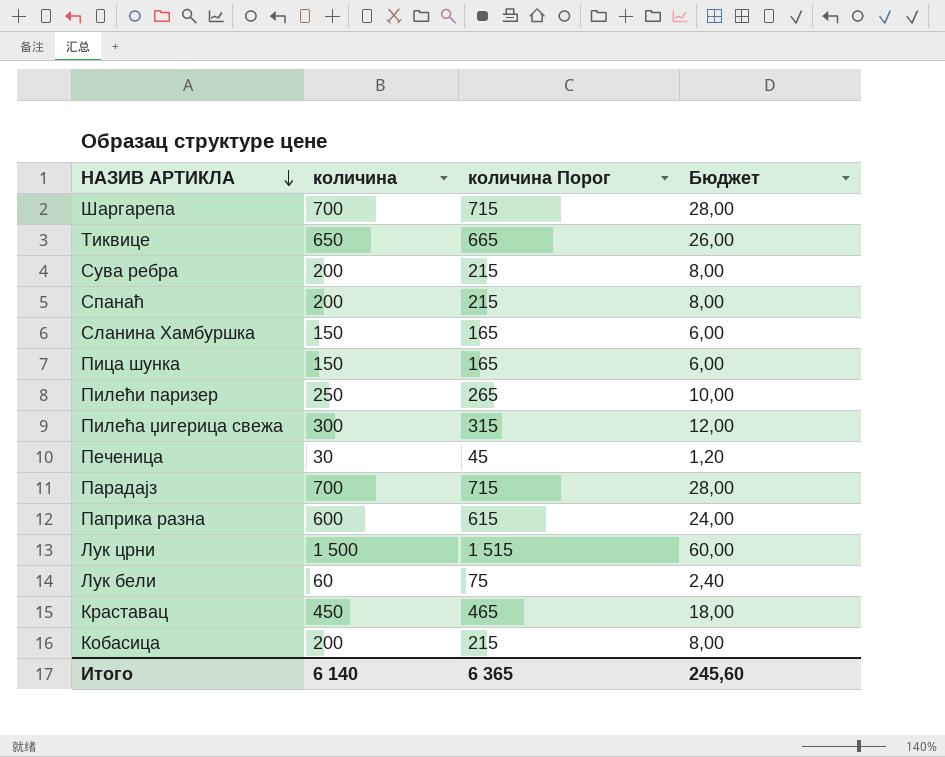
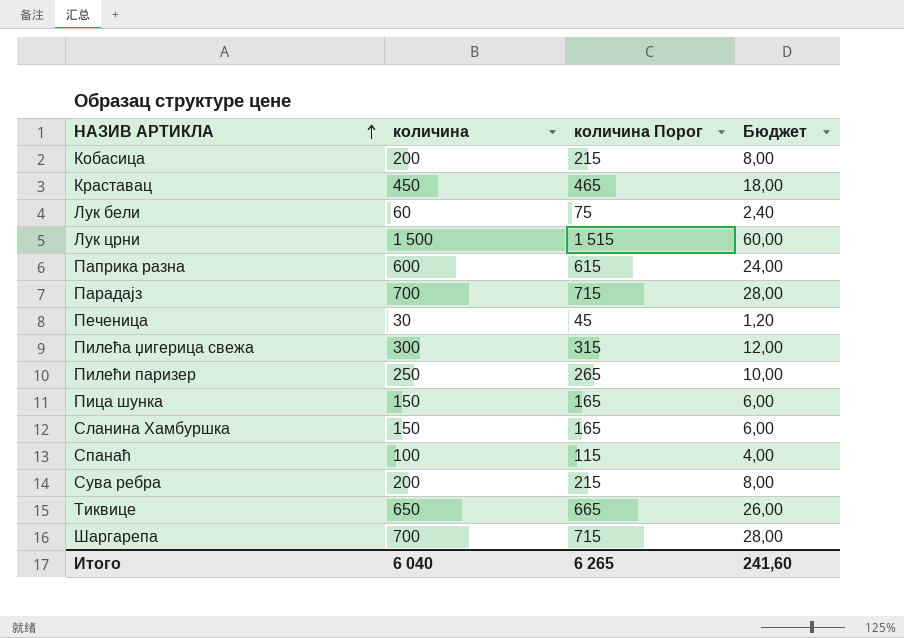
row order: НАЗИВ АРТИКЛА descending -> НАЗИВ АРТИКЛА ascending
Спанаћ | количина: 200 -> 100
Спанаћ | количина Порог: 215 -> 115
Спанаћ | Бюджет: 8,00 -> 4,00
Итого | количина: 6 140 -> 6 040
Итого | количина Порог: 6 365 -> 6 265
Итого | Бюджет: 245,60 -> 241,60

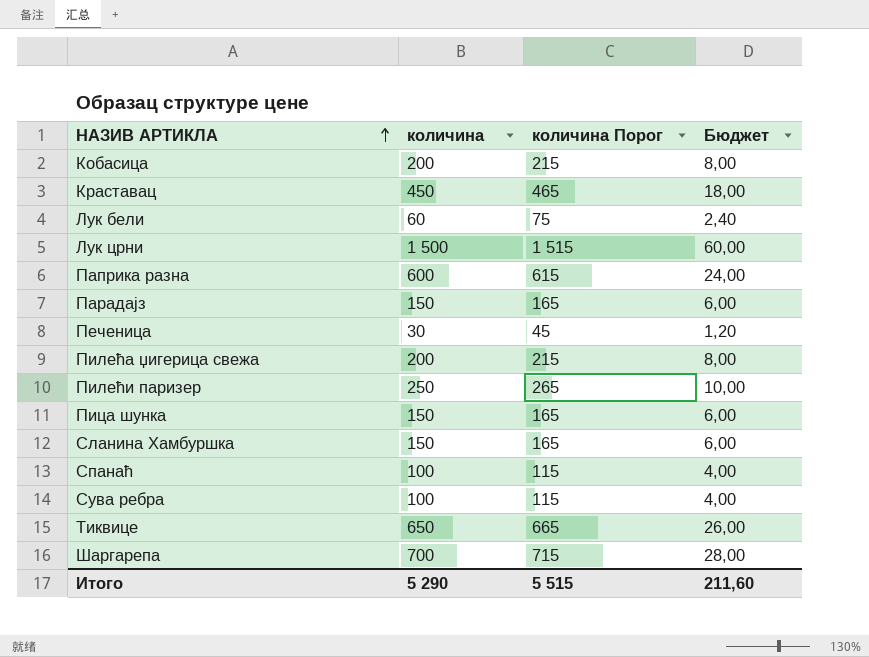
Парадајз | количина: 700 -> 150
Парадајз | количина Порог: 715 -> 165
Парадајз | Бюджет: 28,00 -> 6,00
Пилећа џигерица свежа | количина: 300 -> 200
Пилећа џигерица свежа | количина Порог: 315 -> 215
Пилећа џигерица свежа | Бюджет: 12,00 -> 8,00
Сува ребра | количина: 200 -> 100
Сува ребра | количина Порог: 215 -> 115
Сува ребра | Бюджет: 8,00 -> 4,00
Итого | количина: 6 040 -> 5 290
Итого | количина Порог: 6 265 -> 5 515
Итого | Бюджет: 241,60 -> 211,60

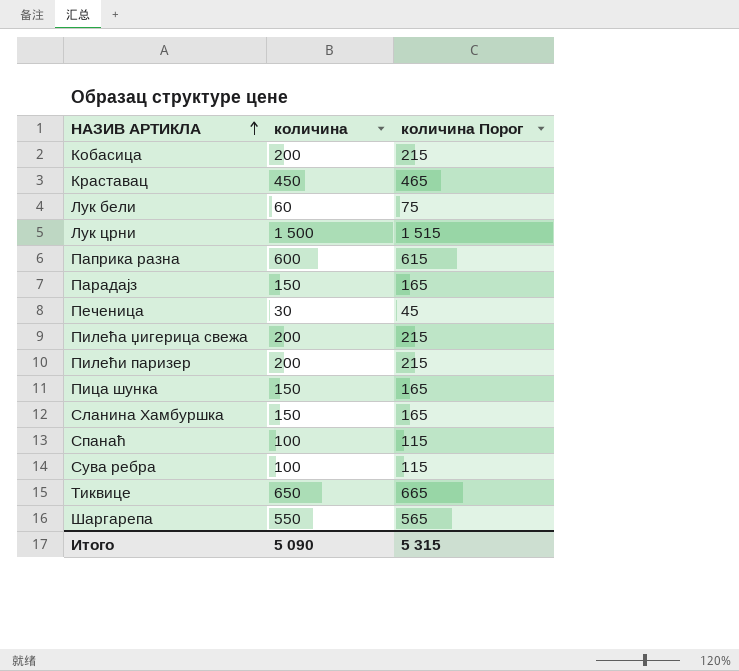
column Бюджет | formula: [количина] * 0,04 -> none
Пилећи паризер | количина: 250 -> 200
Пилећи паризер | количина Порог: 265 -> 215
Шаргарепа | количина: 700 -> 550
Шаргарепа | количина Порог: 715 -> 565
Итого | количина: 5 290 -> 5 090
Итого | количина Порог: 5 515 -> 5 315

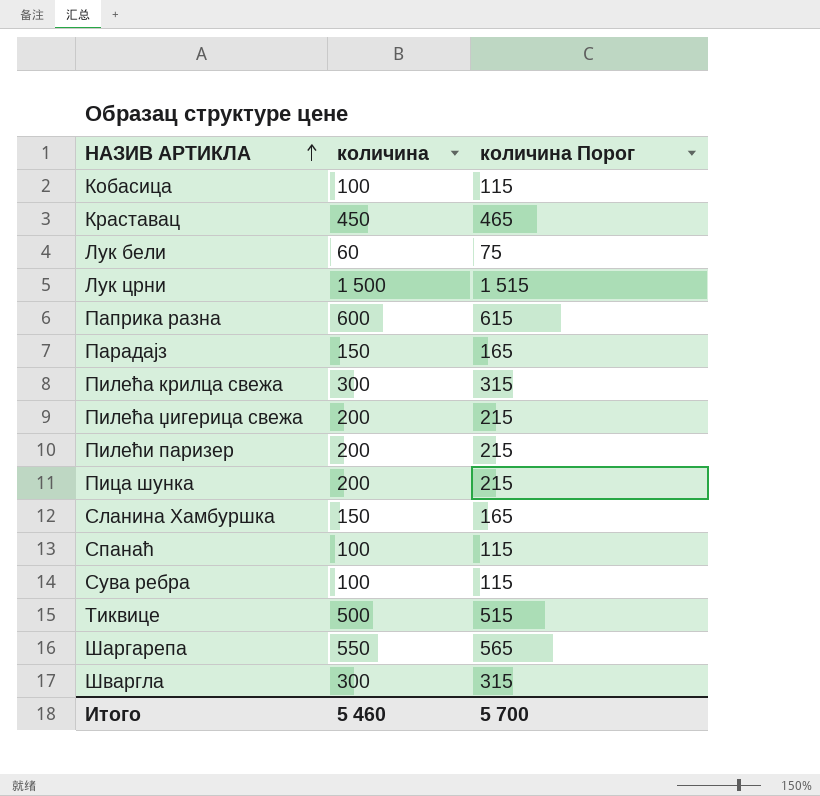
row Печеница: 30 | 45 -> none
Кобасица | количина: 200 -> 100
Кобасица | количина Порог: 215 -> 115
row Пилећа крилца свежа: none -> 300 | 315
Пица шунка | количина: 150 -> 200
Пица шунка | количина Порог: 165 -> 215
Тиквице | количина: 650 -> 500
Тиквице | количина Порог: 665 -> 515
row Шваргла: none -> 300 | 315
Итого | количина: 5 090 -> 5 460
Итого | количина Порог: 5 315 -> 5 700

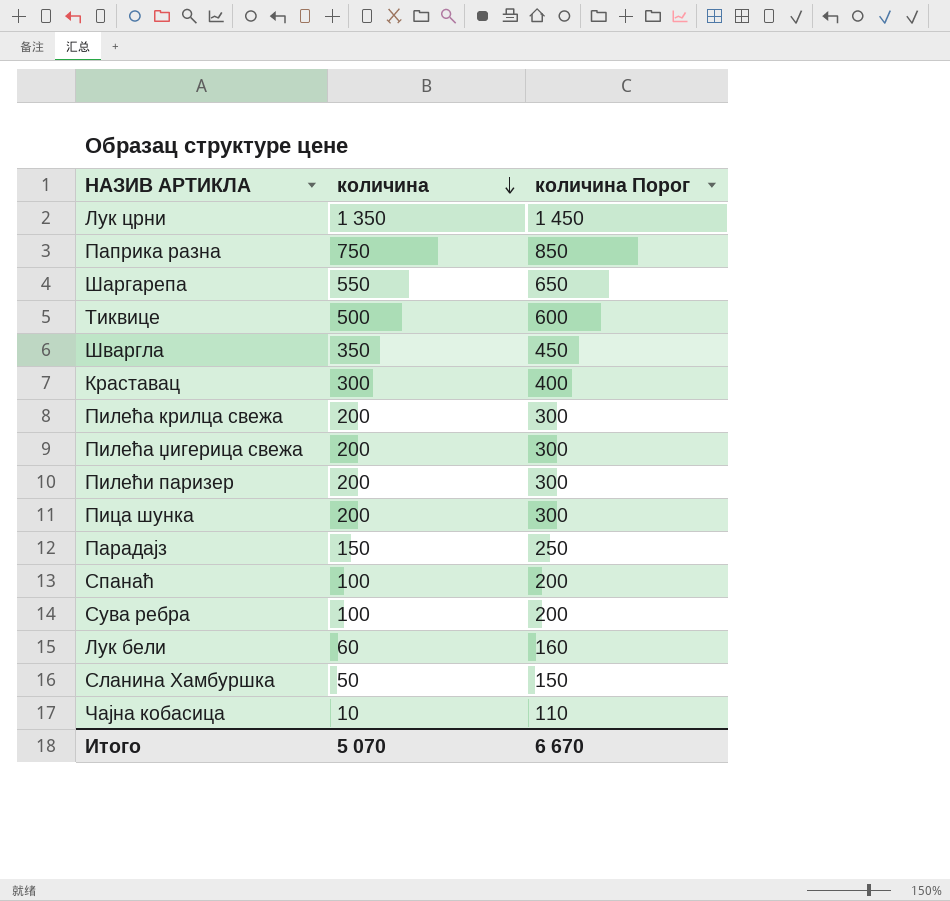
row order: НАЗИВ АРТИКЛА ascending -> количина descending
column количина Порог | formula: [количина] + 15 -> [количина] + 100
row Кобасица: 100 | 115 -> none
Лук црни | количина: 1 500 -> 1 350
Паприка разна | количина: 600 -> 750
Шваргла | количина: 300 -> 350
Краставац | количина: 450 -> 300
Пилећа крилца свежа | количина: 300 -> 200
Сланина Хамбуршка | количина: 150 -> 50
row Чајна кобасица: none -> 10 | 110
Итого | количина: 5 460 -> 5 070
Итого | количина Порог: 5 700 -> 6 670

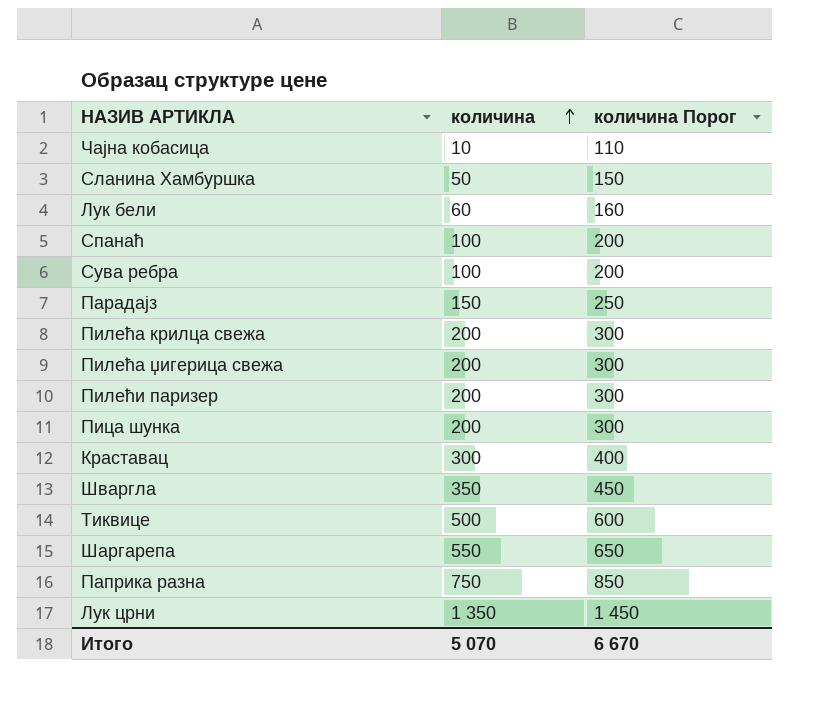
row order: количина descending -> количина ascending

